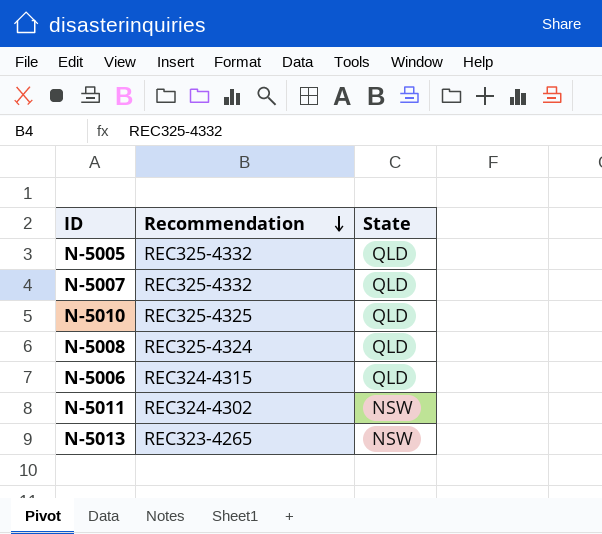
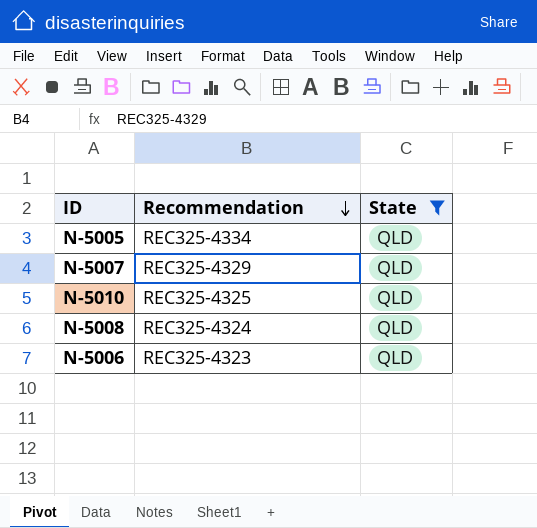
filter: none -> State = QLD
N-5005 | Recommendation: REC325-4332 -> REC325-4334
N-5007 | Recommendation: REC325-4332 -> REC325-4329
N-5006 | Recommendation: REC324-4315 -> REC325-4323

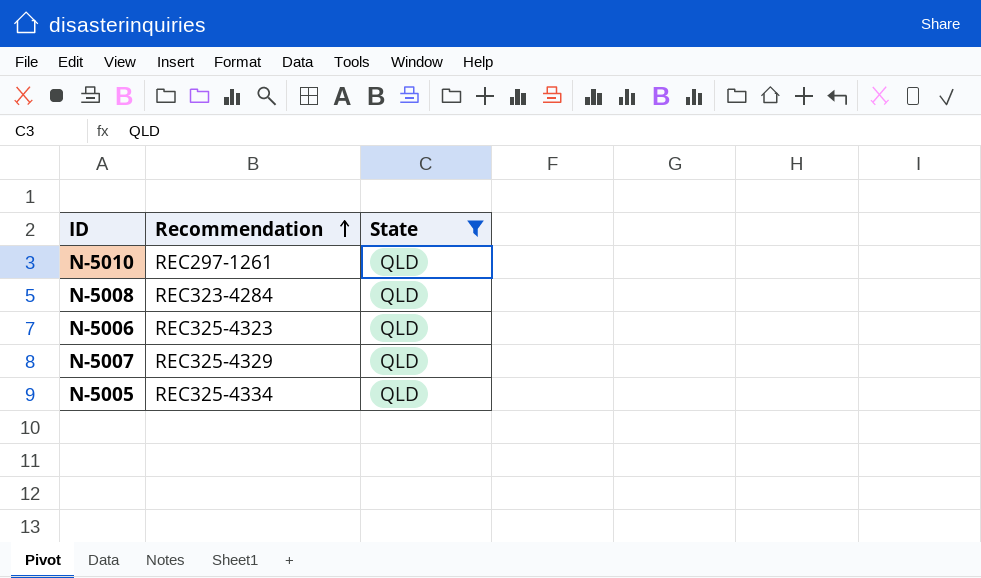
row order: Recommendation descending -> Recommendation ascending
N-5010 | Recommendation: REC325-4325 -> REC297-1261
N-5008 | Recommendation: REC325-4324 -> REC323-4284

